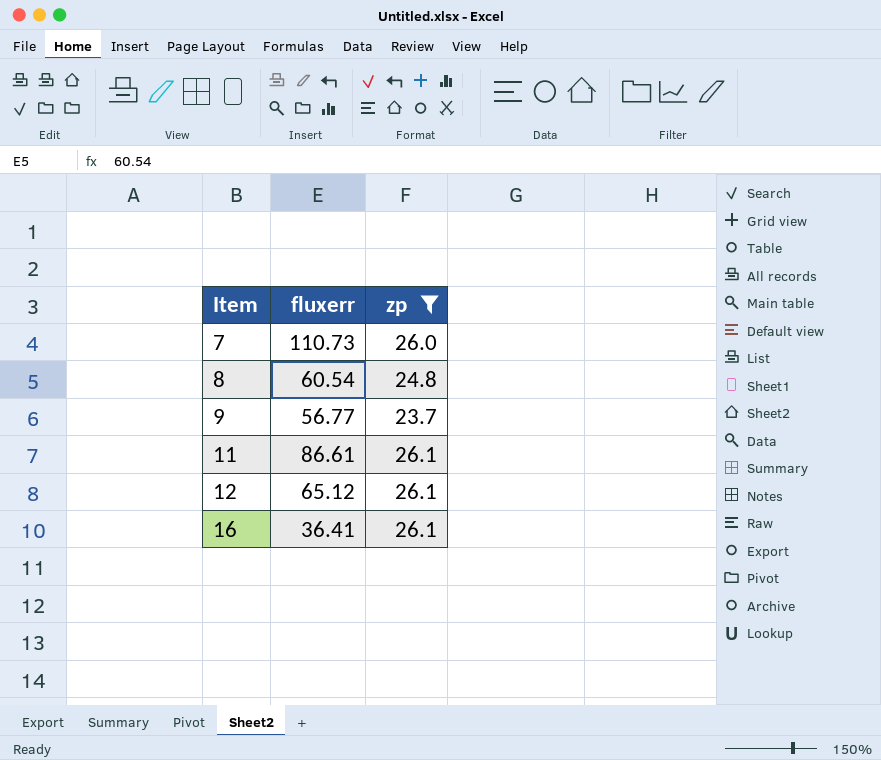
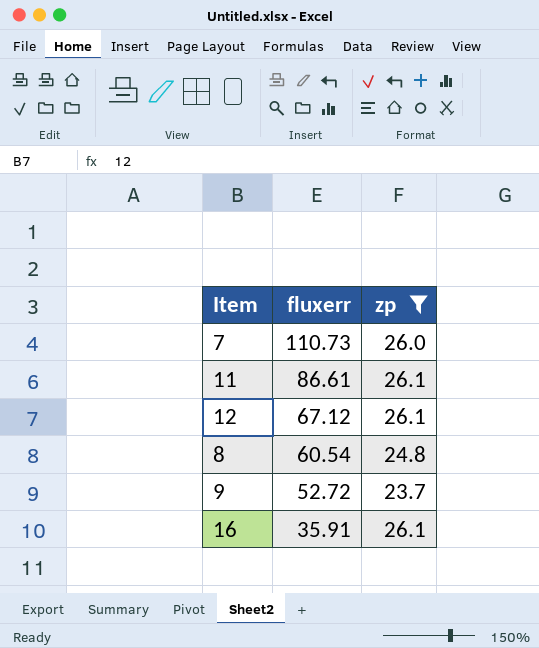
row order: Item ascending -> fluxerr descending
12 | fluxerr: 65.12 -> 67.12
9 | fluxerr: 56.77 -> 52.72
16 | fluxerr: 36.41 -> 35.91

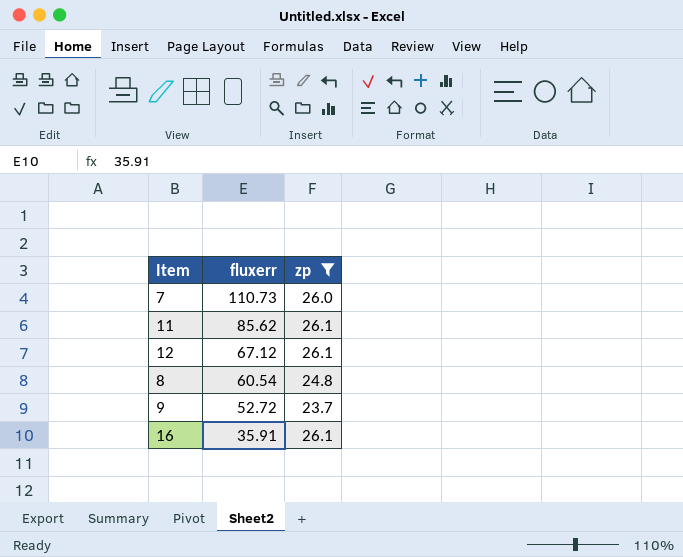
11 | fluxerr: 86.61 -> 85.62

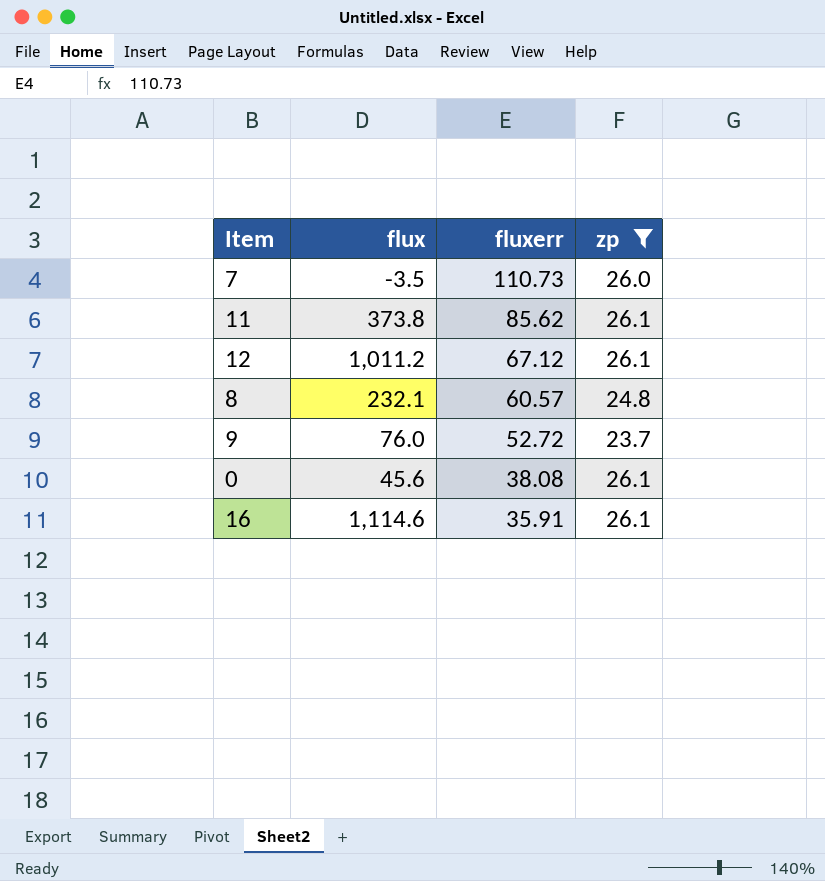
column flux | position: none -> 2
8 | fluxerr: 60.54 -> 60.57
row 0: none -> 45.6 | 38.08 | 26.1

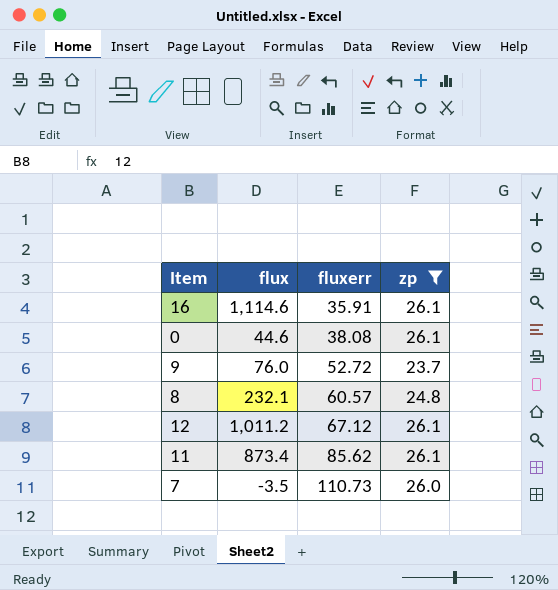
row order: fluxerr descending -> fluxerr ascending
0 | flux: 45.6 -> 44.6
11 | flux: 373.8 -> 873.4

